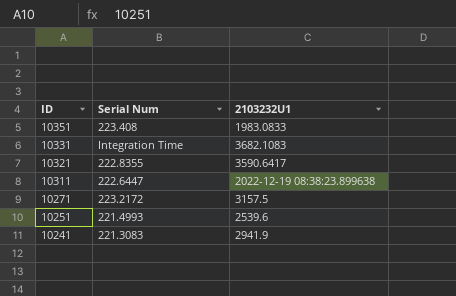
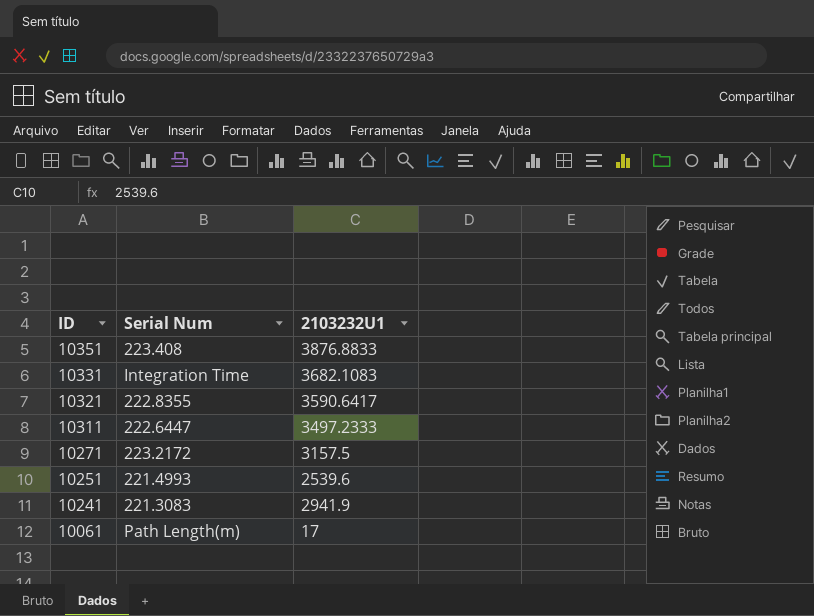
10351 | 2103232U1: 1983.0833 -> 3876.8833
10311 | 2103232U1: 2022-12-19 08:38:23.899638 -> 3497.2333
row 10061: none -> Path Length(m) | 17

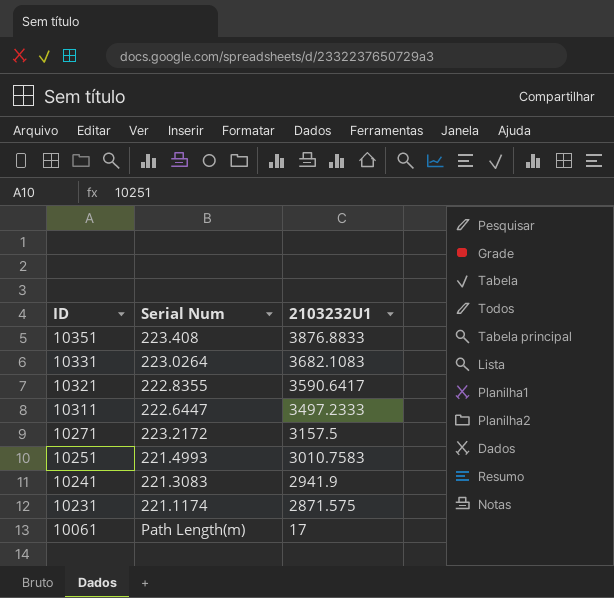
10331 | Serial Num: Integration Time -> 223.0264
10251 | 2103232U1: 2539.6 -> 3010.7583
row 10231: none -> 221.1174 | 2871.575

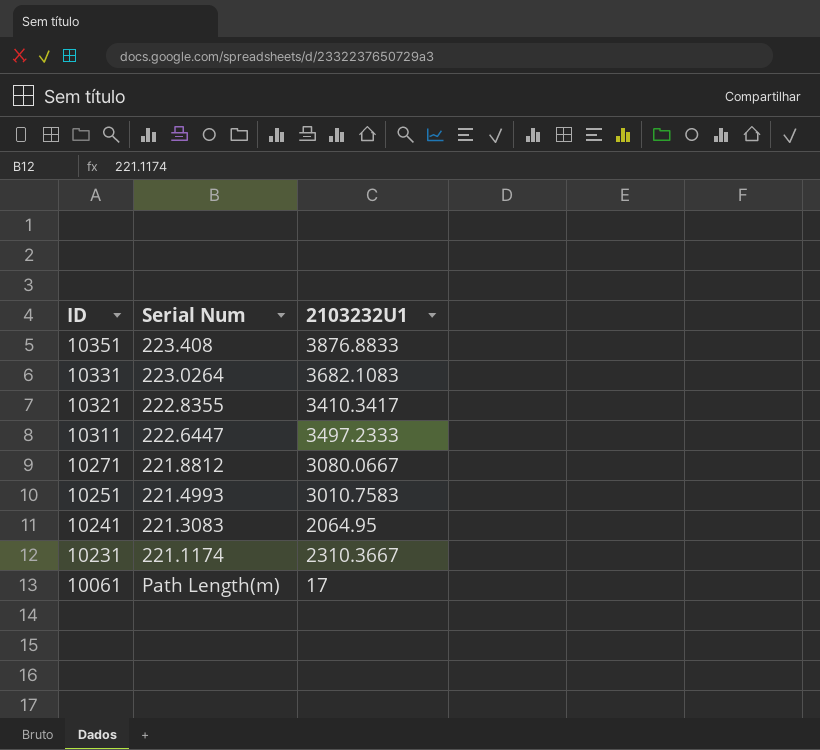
10321 | 2103232U1: 3590.6417 -> 3410.3417
10271 | Serial Num: 223.2172 -> 221.8812
10271 | 2103232U1: 3157.5 -> 3080.0667
10241 | 2103232U1: 2941.9 -> 2064.95
10231 | 2103232U1: 2871.575 -> 2310.3667

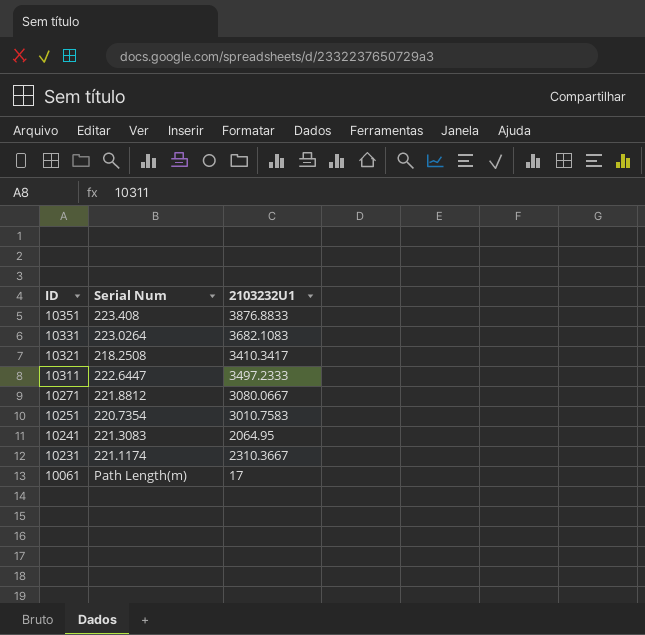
10321 | Serial Num: 222.8355 -> 218.2508
10251 | Serial Num: 221.4993 -> 220.7354

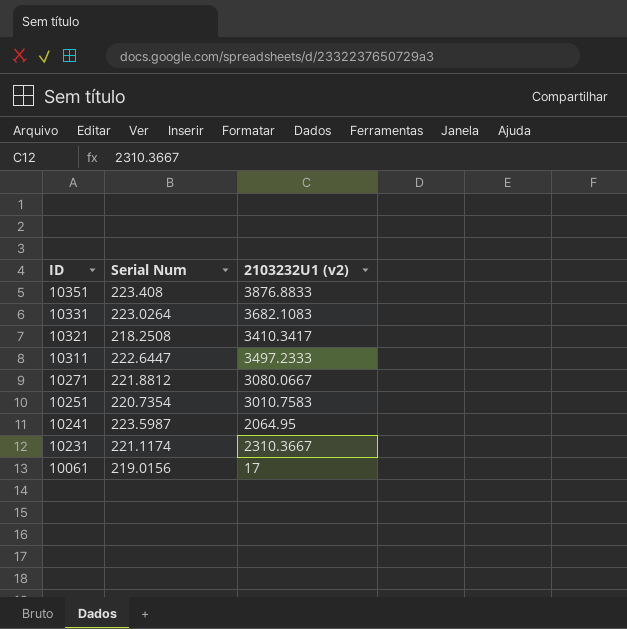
column name: 2103232U1 -> 2103232U1 (v2)
10241 | Serial Num: 221.3083 -> 223.5987
10061 | Serial Num: Path Length(m) -> 219.0156

